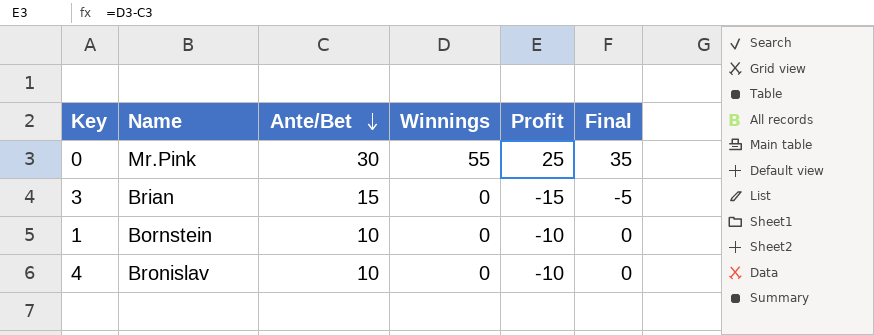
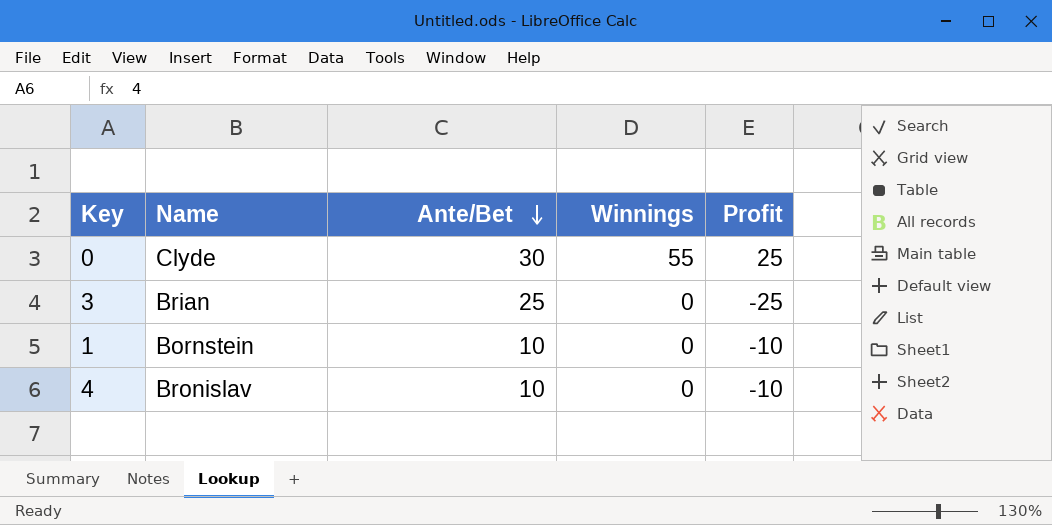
column Final | formula: [Profit] + 10 -> none
0 | Name: Mr.Pink -> Clyde
3 | Ante/Bet: 15 -> 25
3 | Profit: -15 -> -25

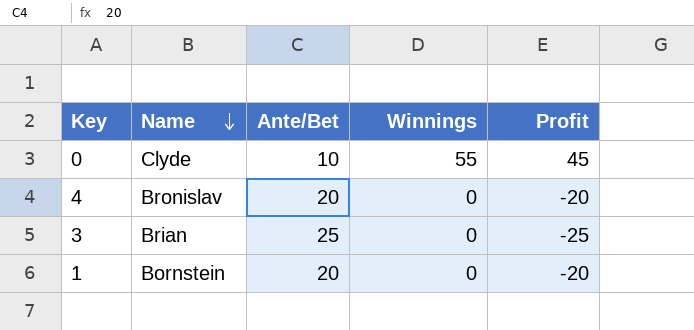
row order: Ante/Bet descending -> Name descending
0 | Ante/Bet: 30 -> 10
0 | Profit: 25 -> 45
4 | Ante/Bet: 10 -> 20
4 | Profit: -10 -> -20
1 | Ante/Bet: 10 -> 20
1 | Profit: -10 -> -20

